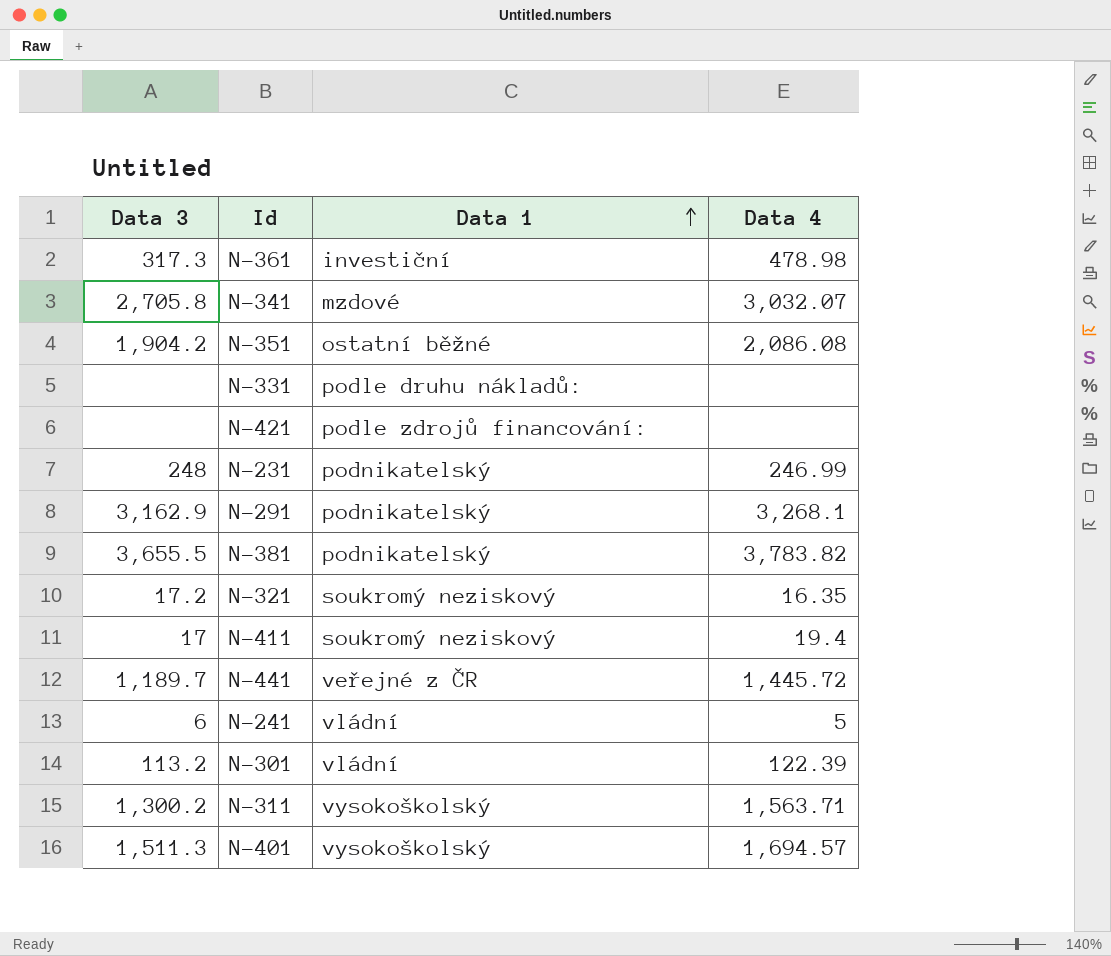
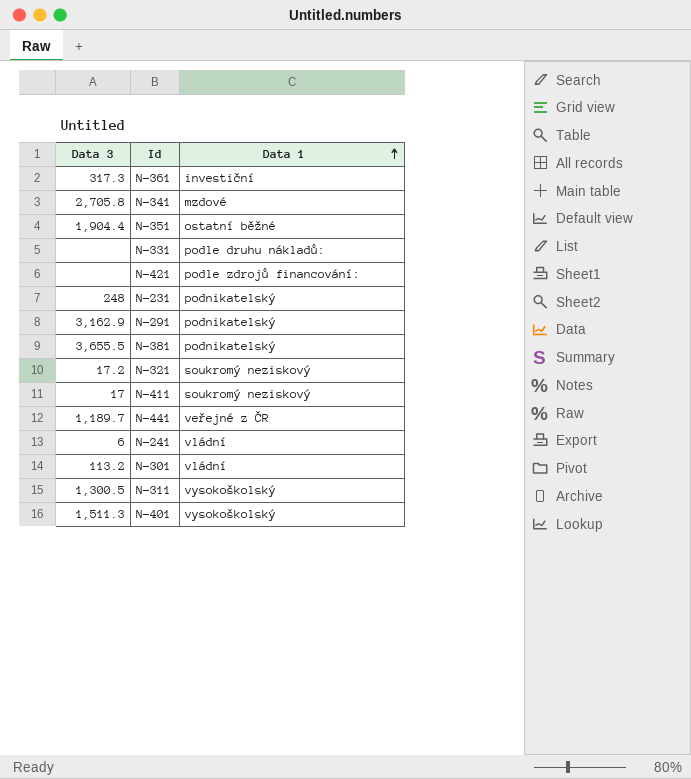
column Data 4 | position: 4 -> none
N-351 | Data 3: 1,904.2 -> 1,904.4
N-311 | Data 3: 1,300.2 -> 1,300.5

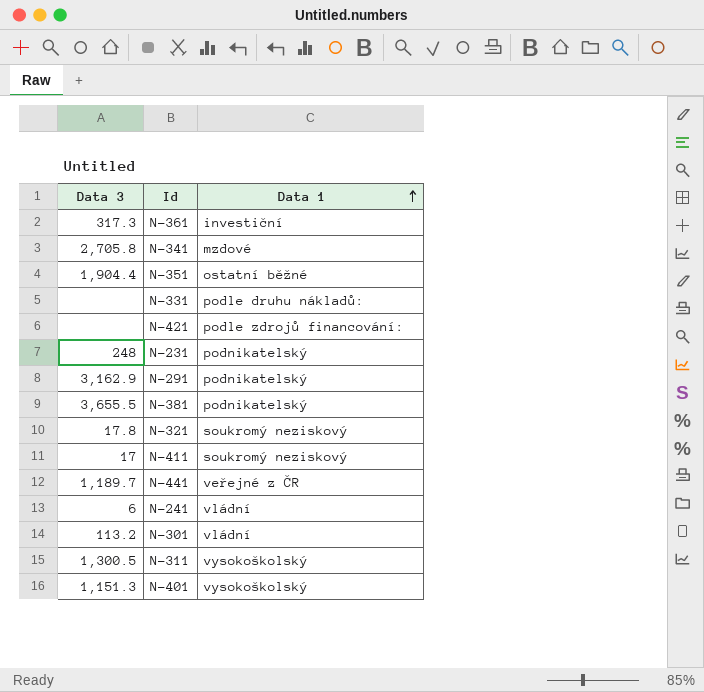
N-321 | Data 3: 17.2 -> 17.8
N-401 | Data 3: 1,511.3 -> 1,151.3

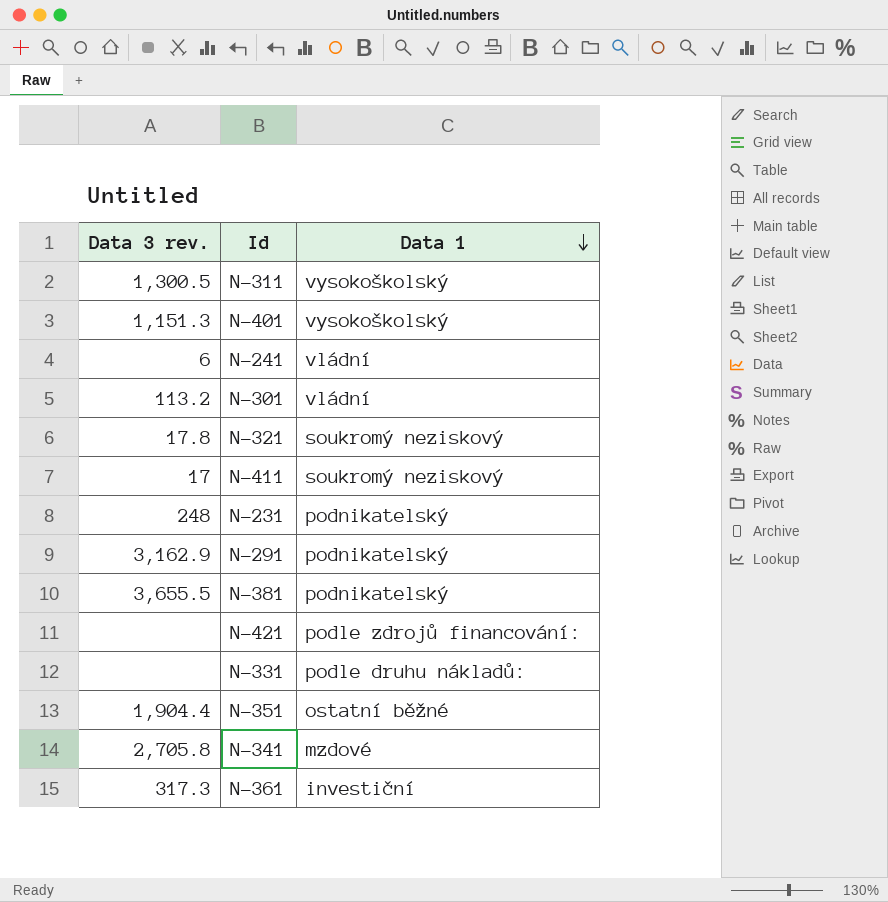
row order: Data 1 ascending -> Data 1 descending
column name: Data 3 -> Data 3 rev.
row N-441: 1,189.7 | veřejné z ČR -> none

